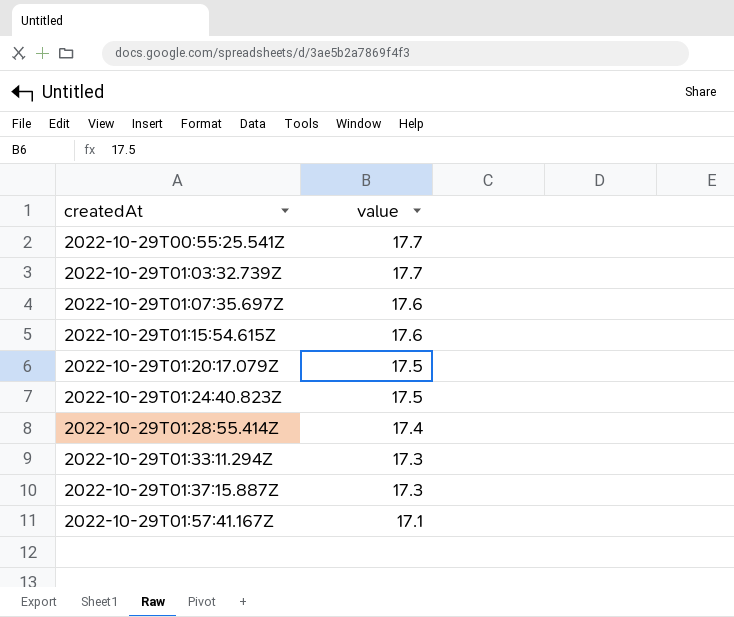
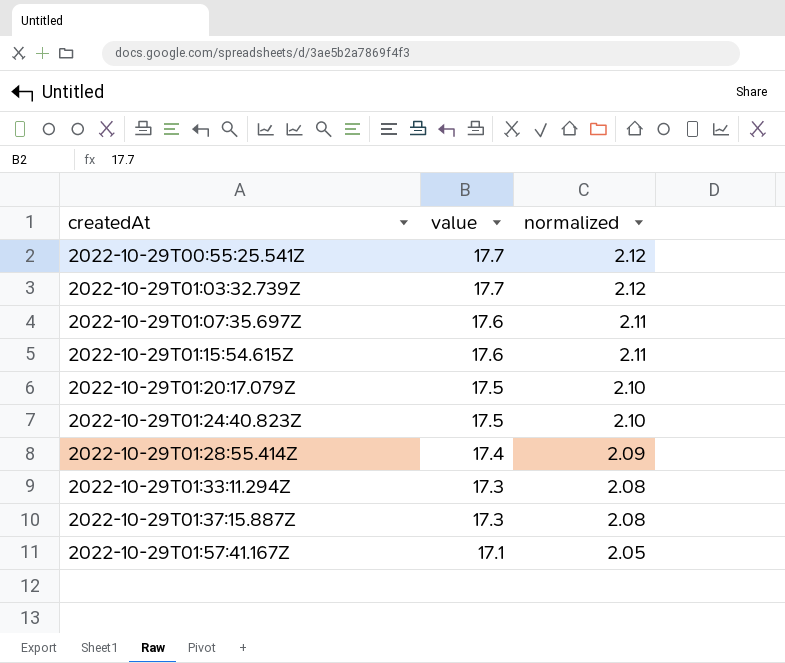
column normalized | formula: none -> [value] * 0.12

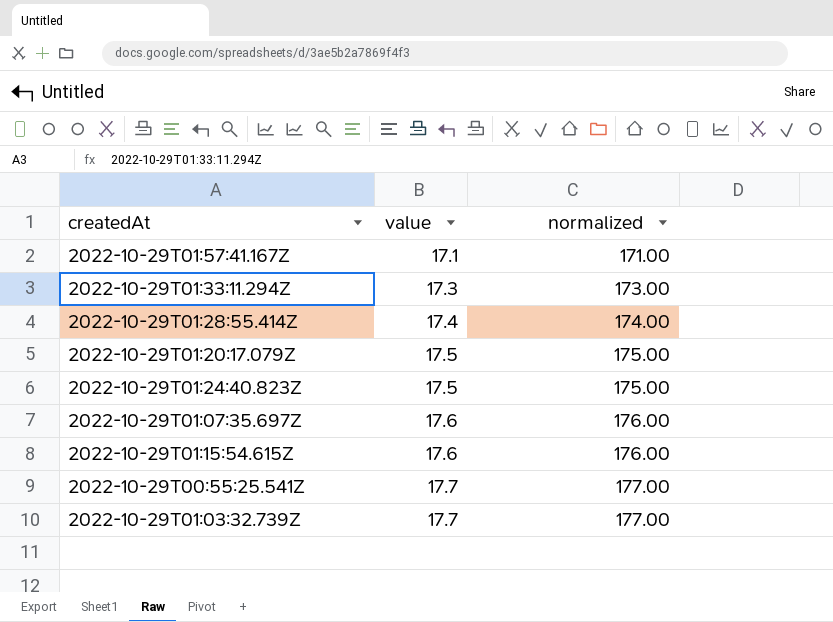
row order: createdAt ascending -> value ascending
column normalized | formula: [value] * 0.12 -> [value] * 10
row 2022-10-29T01:37:15.887Z: 17.3 | 2.08 -> none

